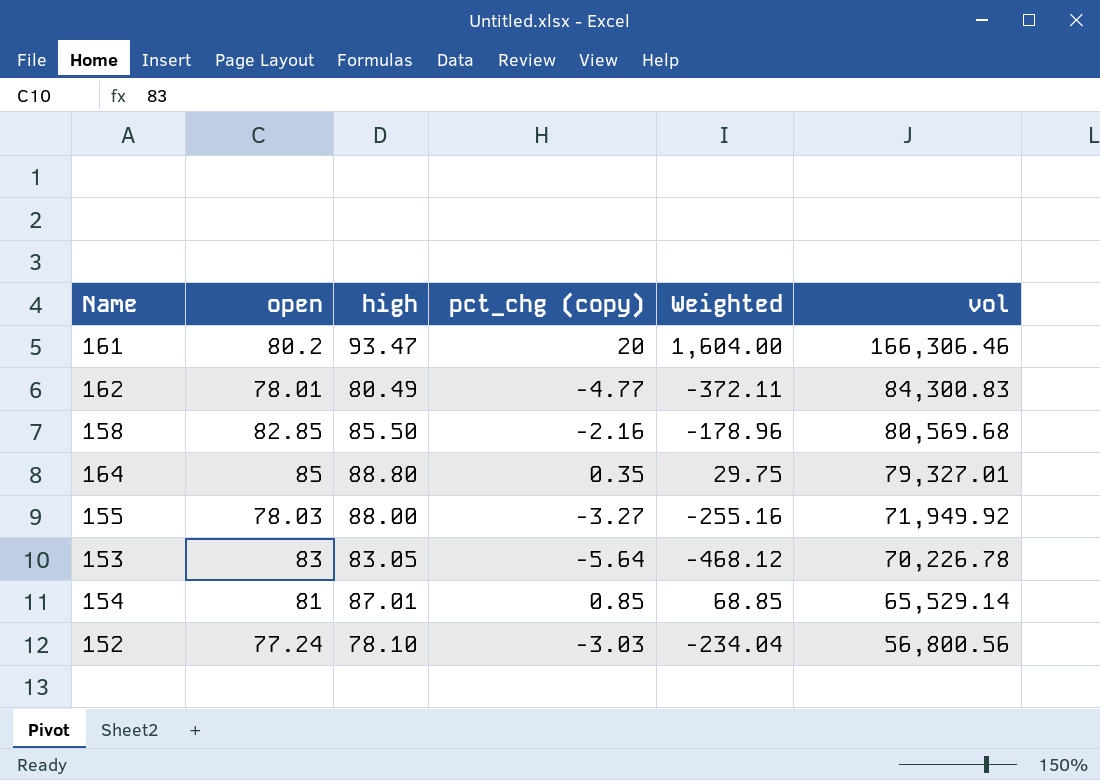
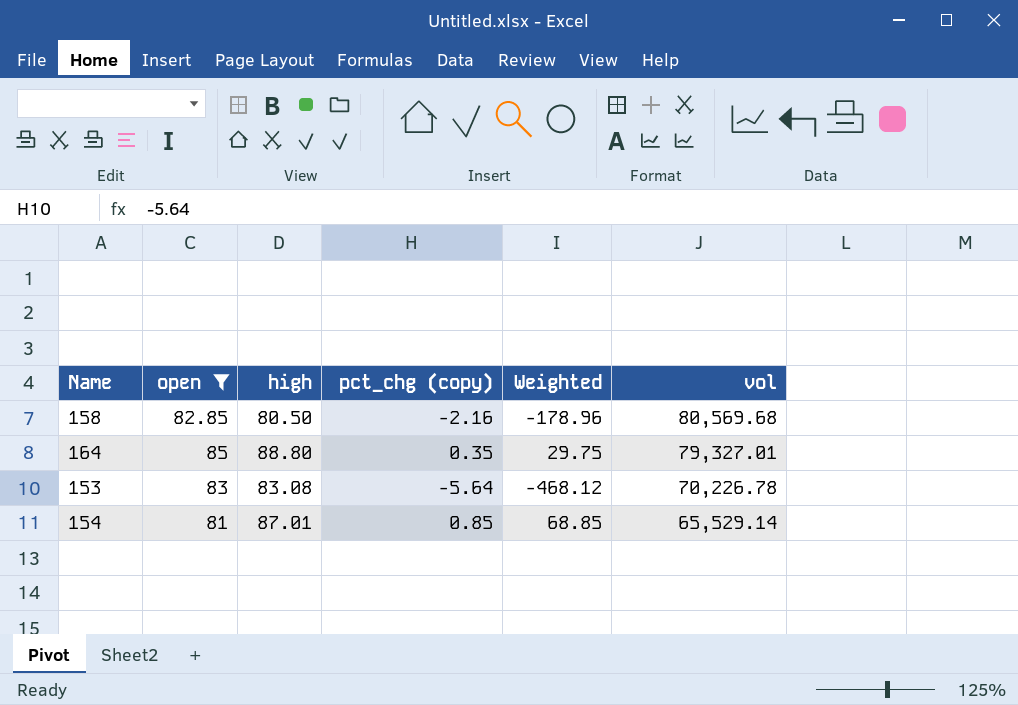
filter: none -> open >= 81
158 | high: 85.50 -> 80.50
153 | high: 83.05 -> 83.08

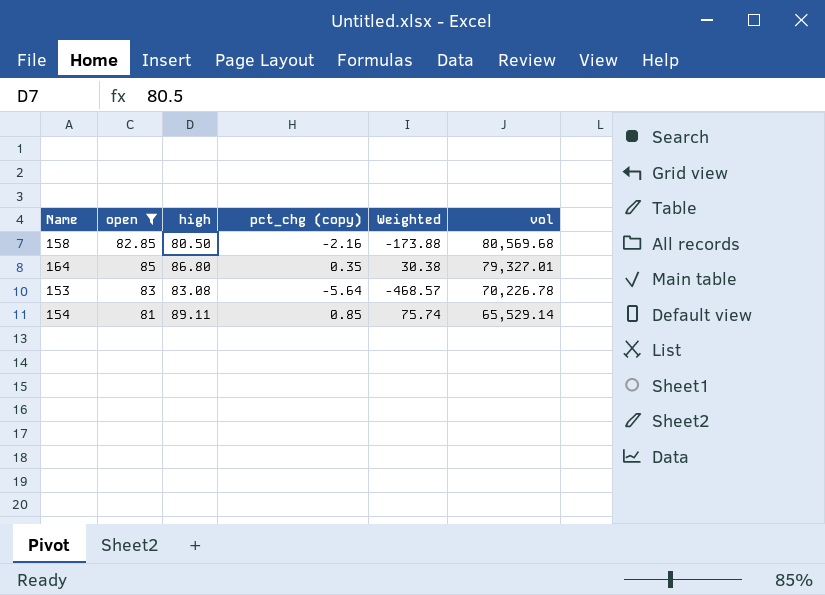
column Weighted | formula: [open] * [pct_chg (copy)] -> [high] * [pct_chg (copy)]
164 | high: 88.80 -> 86.80
154 | high: 87.01 -> 89.11

